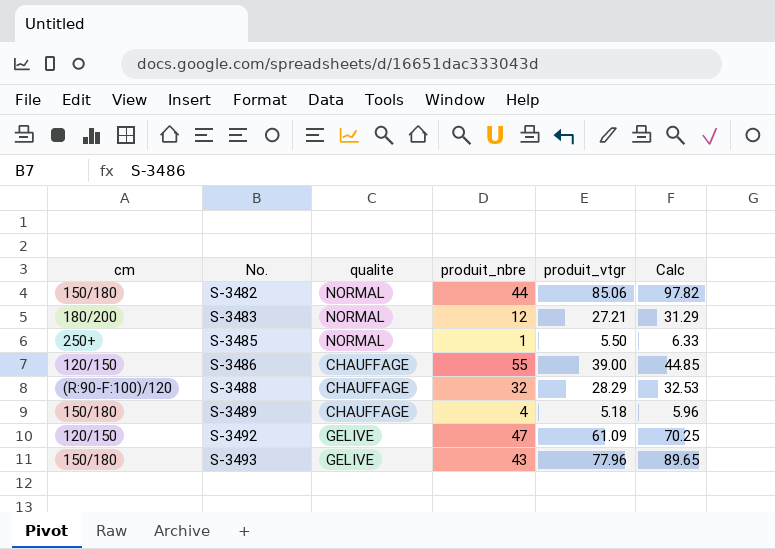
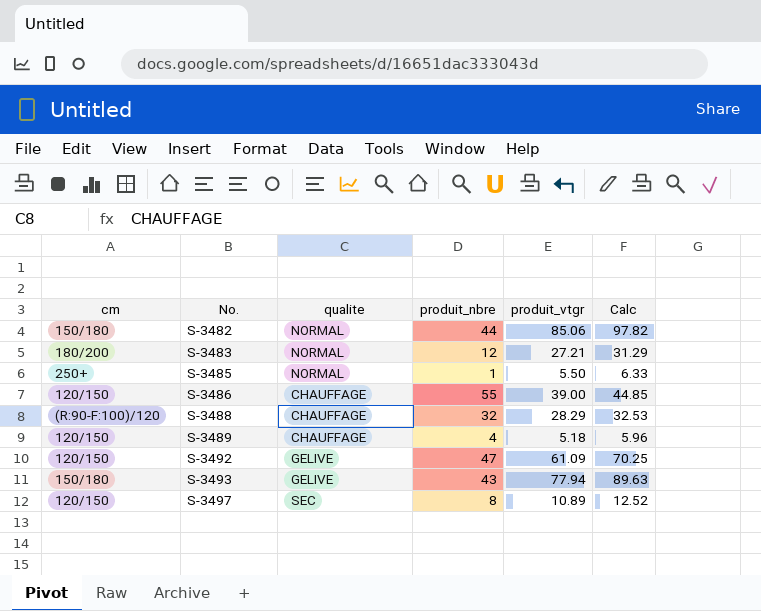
S-3489 | cm: 150/180 -> 120/150
S-3493 | produit_vtgr: 77.96 -> 77.94
S-3493 | Calc: 89.65 -> 89.63
row S-3497: none -> 120/150 | SEC | 8 | 10.89 | 12.52

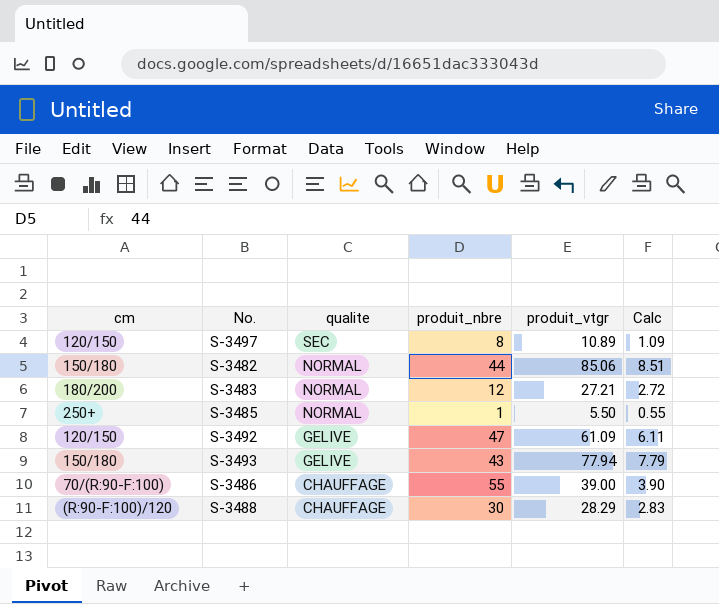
row order: No. ascending -> qualite descending
column Calc | formula: [produit_vtgr] * 1.15 -> [produit_vtgr] * 0.1
row S-3489: 120/150 | CHAUFFAGE | 4 | 5.18 | 5.96 -> none
S-3486 | cm: 120/150 -> 70/(R:90-F:100)
S-3488 | produit_nbre: 32 -> 30

